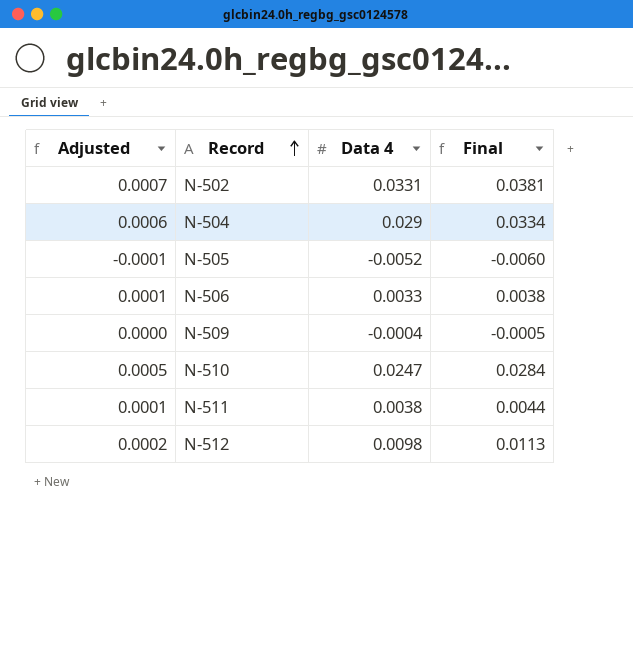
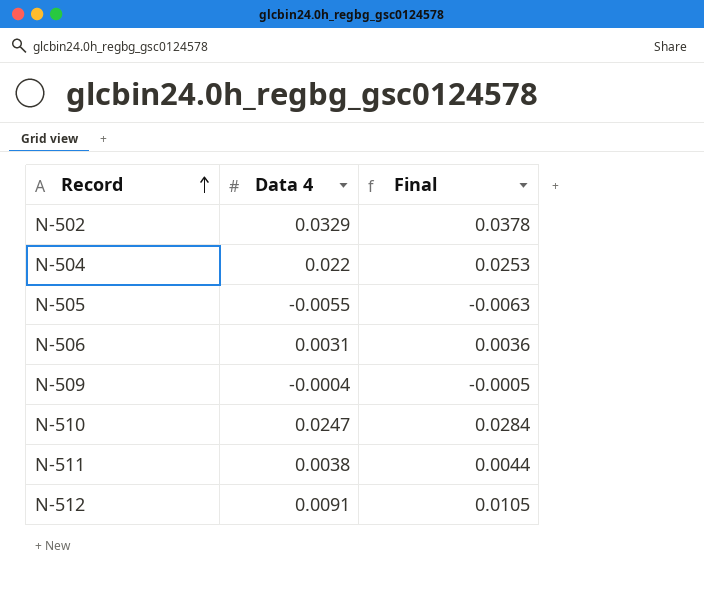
column Adjusted | formula: [Data 4] * 0.02 -> none
N-502 | Data 4: 0.0331 -> 0.0329
N-502 | Final: 0.0381 -> 0.0378
N-504 | Data 4: 0.029 -> 0.022
N-504 | Final: 0.0334 -> 0.0253
N-505 | Data 4: -0.0052 -> -0.0055
N-505 | Final: -0.0060 -> -0.0063
N-506 | Data 4: 0.0033 -> 0.0031
N-506 | Final: 0.0038 -> 0.0036
N-512 | Data 4: 0.0098 -> 0.0091
N-512 | Final: 0.0113 -> 0.0105

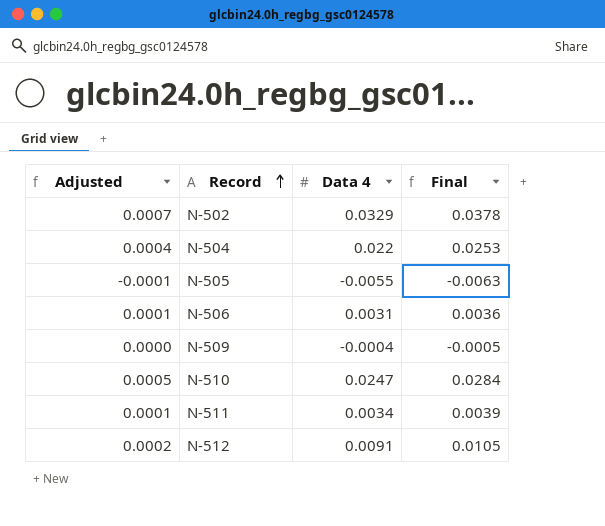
column Adjusted | formula: none -> [Data 4] * 0.02
N-511 | Data 4: 0.0038 -> 0.0034
N-511 | Final: 0.0044 -> 0.0039

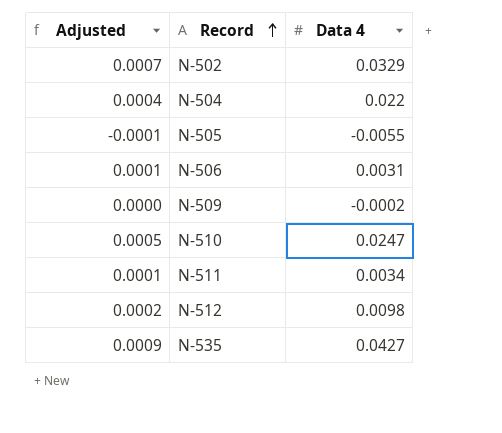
column Final | formula: [Data 4] * 1.15 -> none
N-509 | Data 4: -0.0004 -> -0.0002
N-512 | Data 4: 0.0091 -> 0.0098
row N-535: none -> 0.0009 | 0.0427

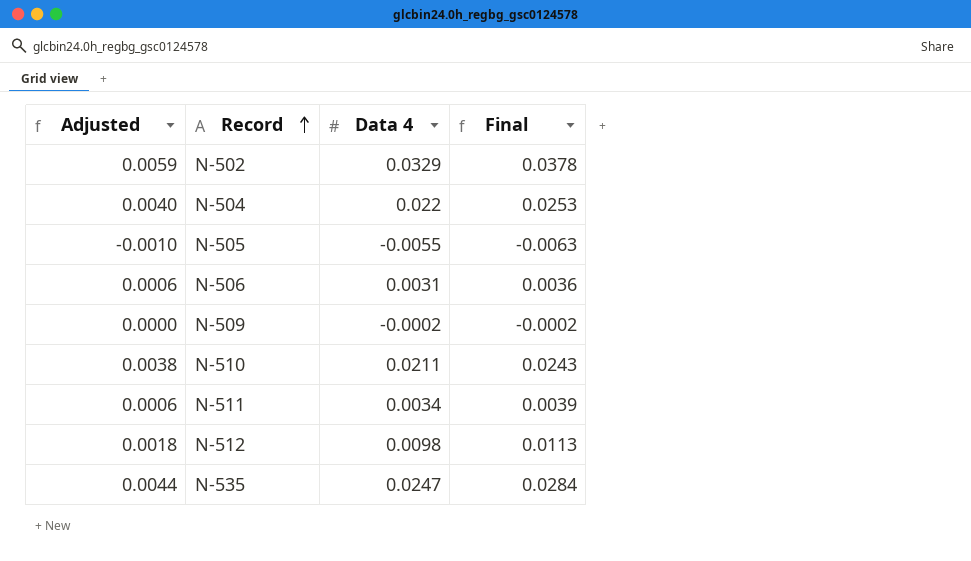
column Adjusted | formula: [Data 4] * 0.02 -> [Data 4] * 0.18
column Final | formula: none -> [Data 4] * 1.15
N-510 | Data 4: 0.0247 -> 0.0211
N-535 | Data 4: 0.0427 -> 0.0247

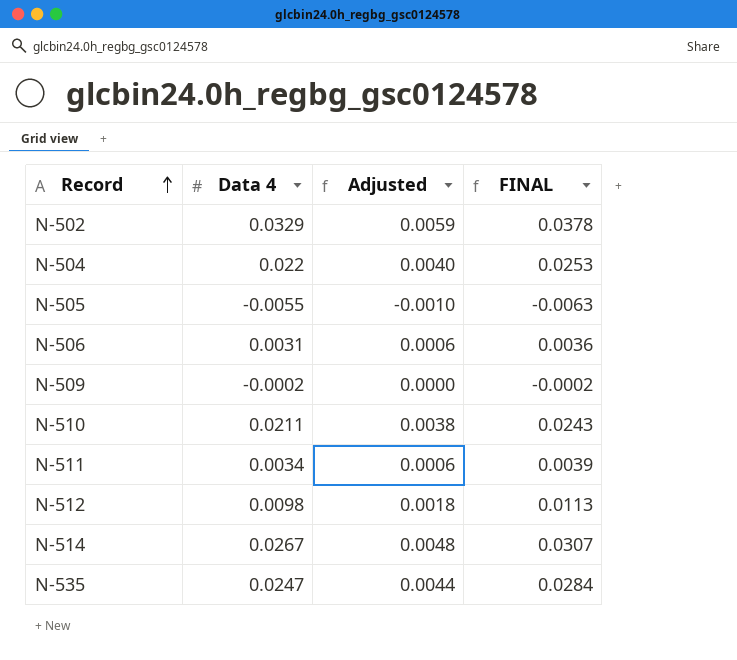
column Adjusted | position: 1 -> 3
column name: Final -> FINAL
row N-514: none -> 0.0267 | 0.0048 | 0.0307

